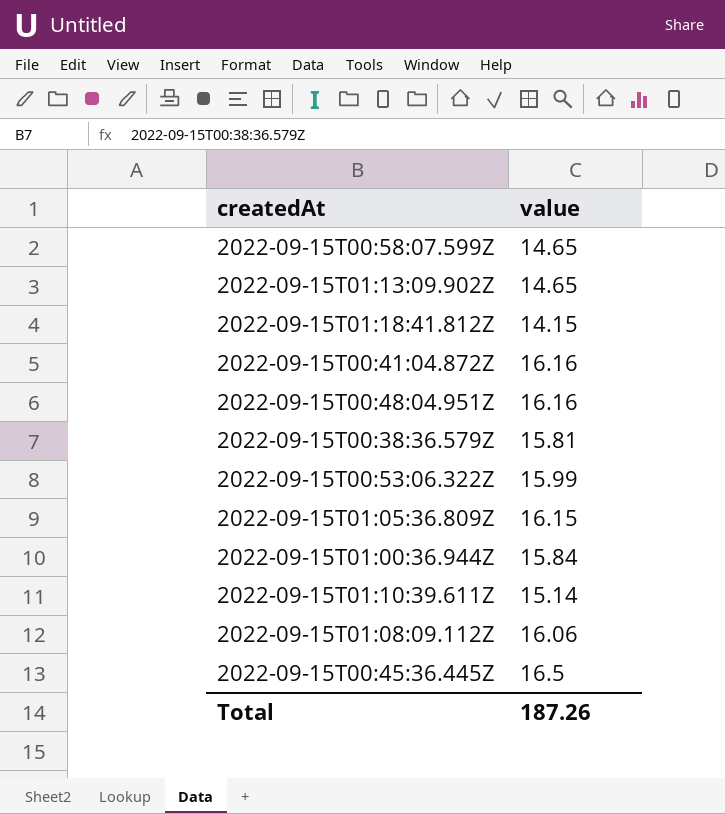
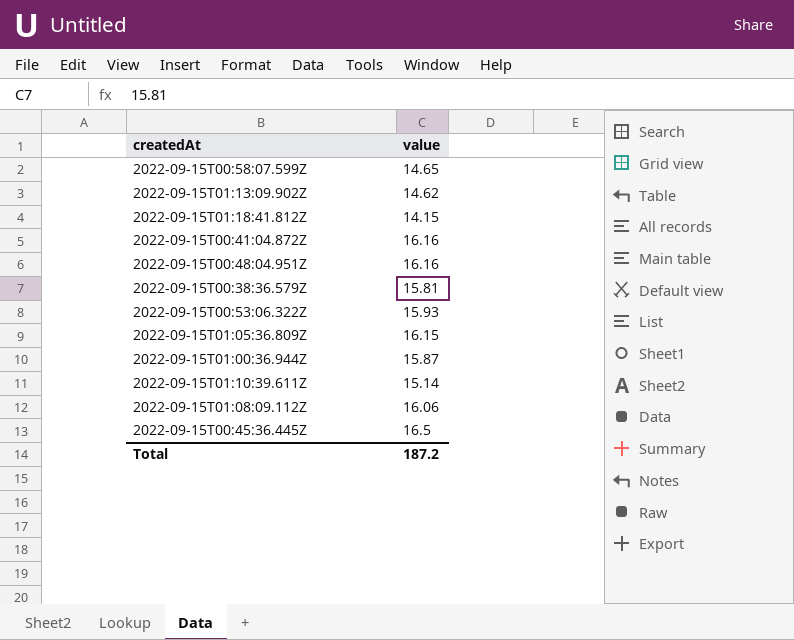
2022-09-15T01:13:09.902Z | value: 14.65 -> 14.62
2022-09-15T00:53:06.322Z | value: 15.99 -> 15.93
2022-09-15T01:00:36.944Z | value: 15.84 -> 15.87
Total | value: 187.26 -> 187.2

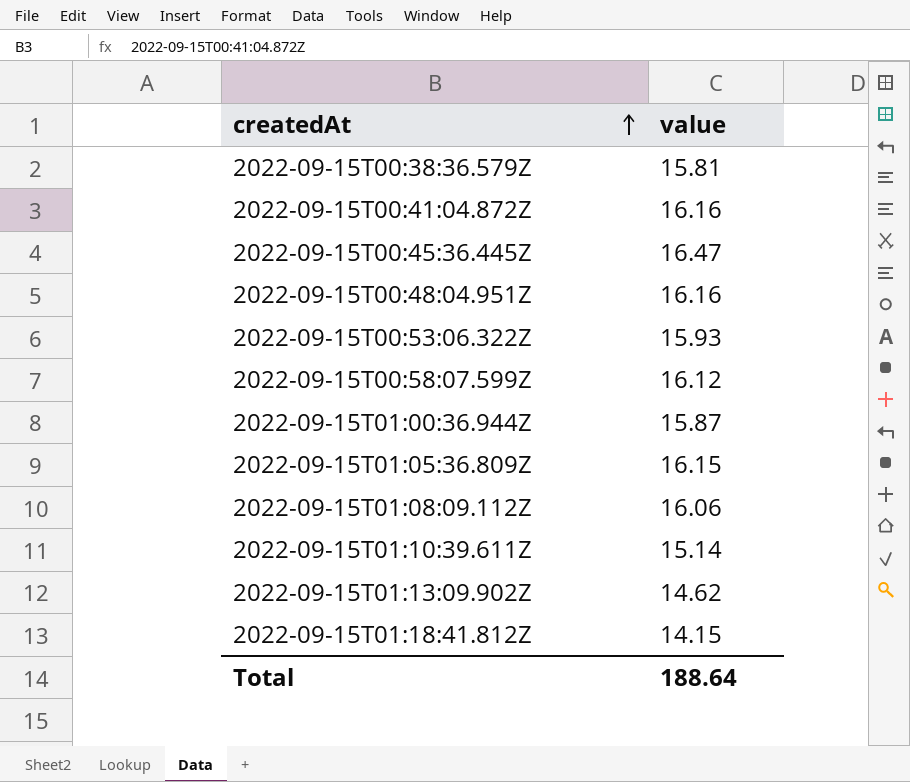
row order: none -> createdAt ascending
2022-09-15T00:45:36.445Z | value: 16.5 -> 16.47
2022-09-15T00:58:07.599Z | value: 14.65 -> 16.12
Total | value: 187.2 -> 188.64

